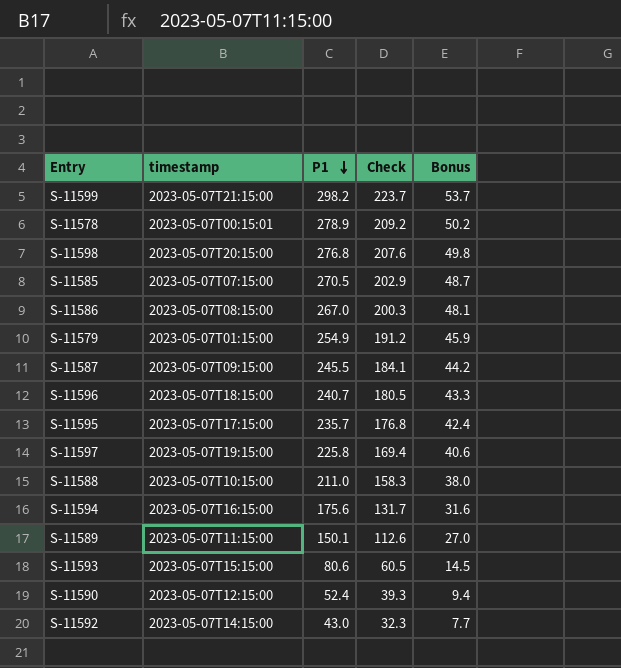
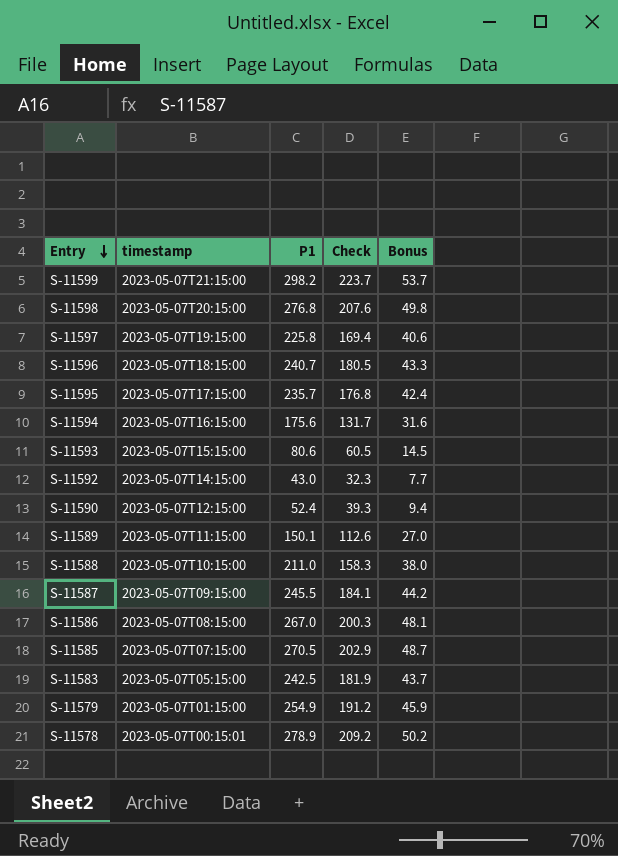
row order: P1 descending -> Entry descending
row S-11583: none -> 2023-05-07T05:15:00 | 242.5 | 181.9 | 43.7

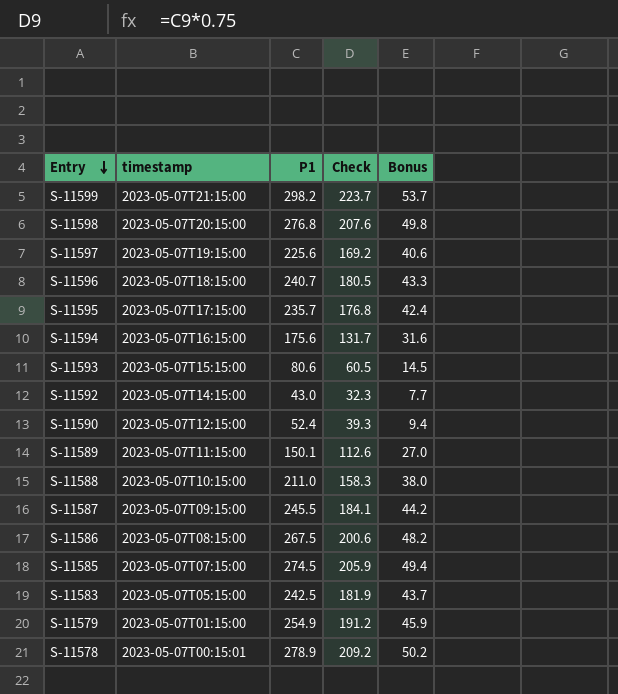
S-11597 | P1: 225.8 -> 225.6
S-11597 | Check: 169.4 -> 169.2
S-11586 | P1: 267.0 -> 267.5
S-11586 | Check: 200.3 -> 200.6
S-11586 | Bonus: 48.1 -> 48.2
S-11585 | P1: 270.5 -> 274.5
S-11585 | Check: 202.9 -> 205.9
S-11585 | Bonus: 48.7 -> 49.4

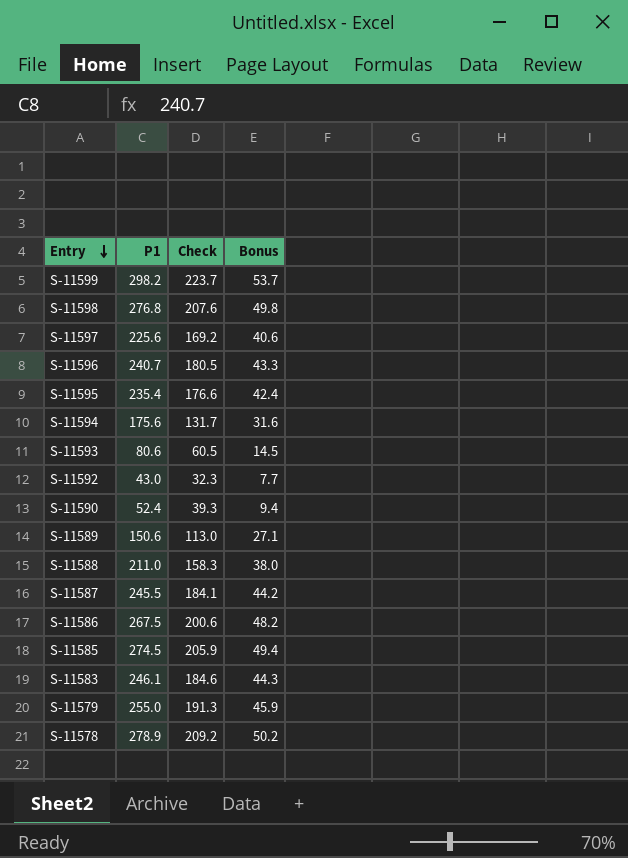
column timestamp | position: 2 -> none
S-11595 | P1: 235.7 -> 235.4
S-11595 | Check: 176.8 -> 176.6
S-11589 | P1: 150.1 -> 150.6
S-11589 | Check: 112.6 -> 113.0
S-11589 | Bonus: 27.0 -> 27.1
S-11583 | P1: 242.5 -> 246.1
S-11583 | Check: 181.9 -> 184.6
S-11583 | Bonus: 43.7 -> 44.3
S-11579 | P1: 254.9 -> 255.0
S-11579 | Check: 191.2 -> 191.3

